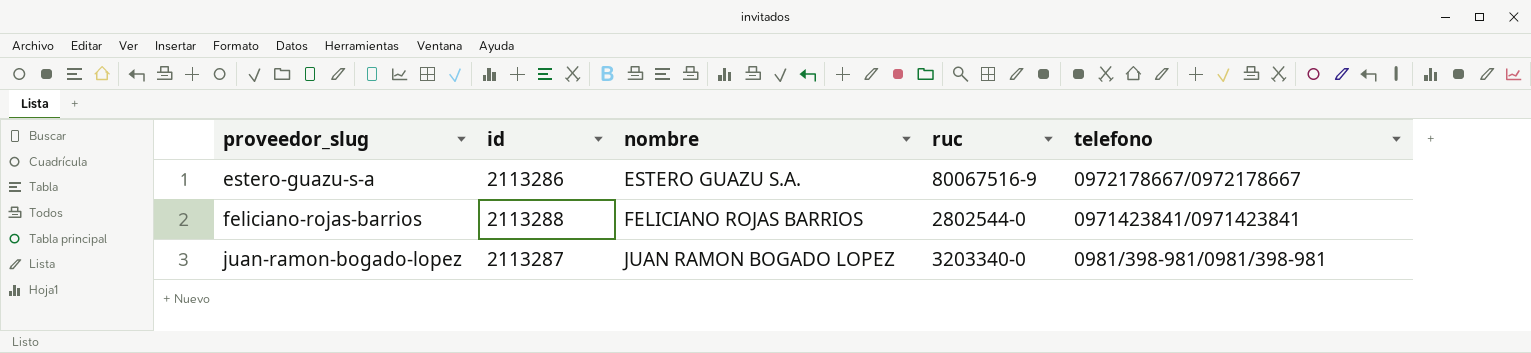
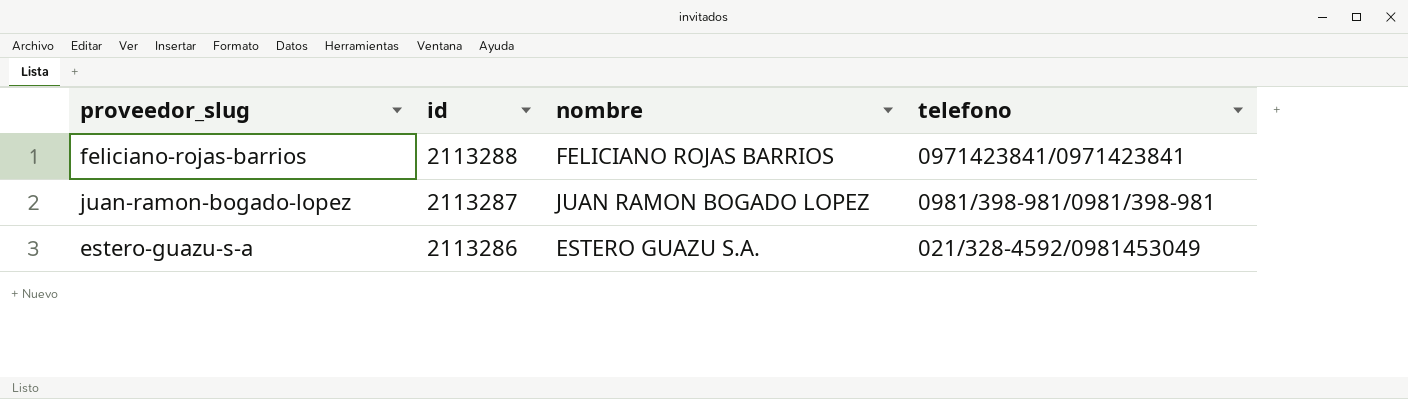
row order: proveedor_slug ascending -> id descending
column ruc | position: 4 -> none
estero-guazu-s-a | telefono: 0972178667/0972178667 -> 021/328-4592/0981453049

